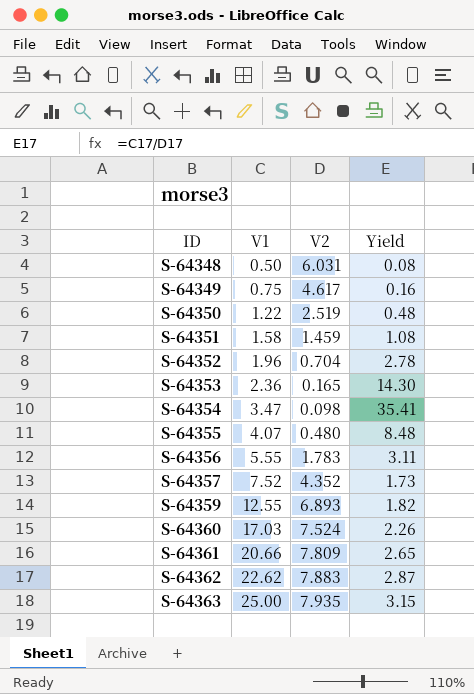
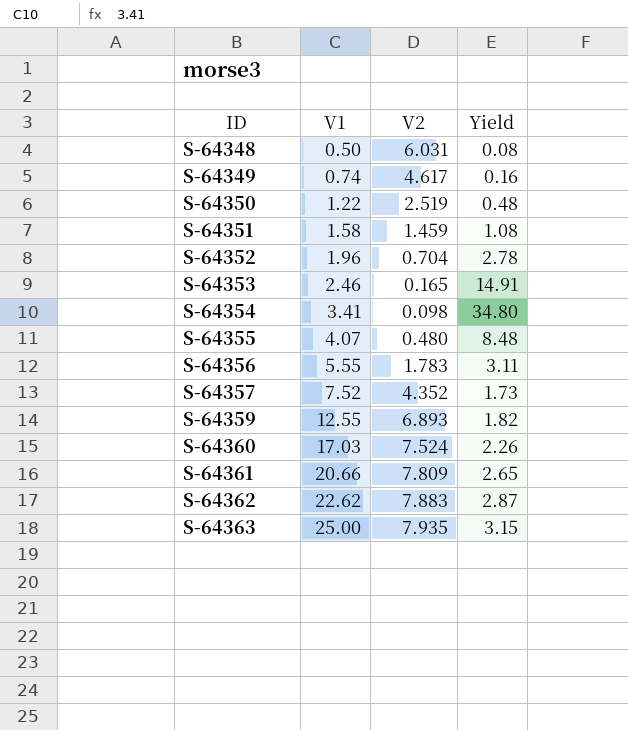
S-64349 | V1: 0.75 -> 0.74
S-64353 | V1: 2.36 -> 2.46
S-64353 | Yield: 14.30 -> 14.91
S-64354 | V1: 3.47 -> 3.41
S-64354 | Yield: 35.41 -> 34.80

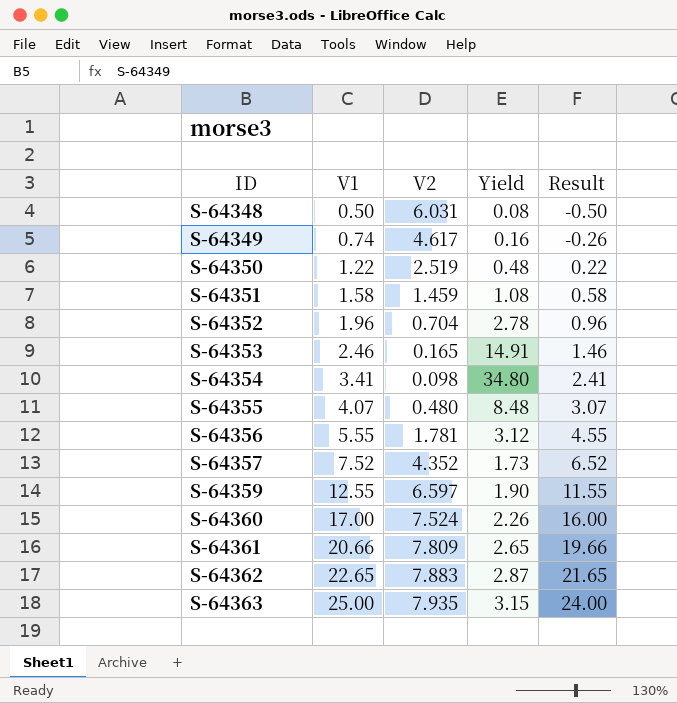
column Result | formula: none -> [V1] - 1
S-64356 | V2: 1.783 -> 1.781
S-64356 | Yield: 3.11 -> 3.12
S-64359 | V2: 6.893 -> 6.597
S-64359 | Yield: 1.82 -> 1.90
S-64360 | V1: 17.03 -> 17.00
S-64362 | V1: 22.62 -> 22.65

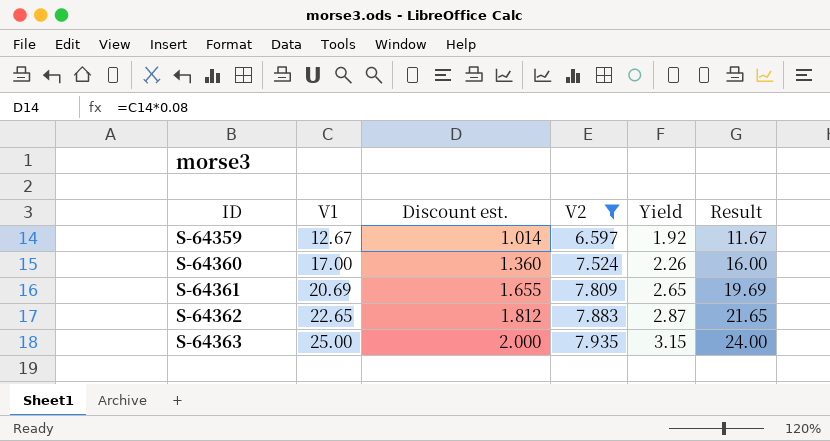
filter: none -> V2 >= 6.597
column Discount est. | formula: none -> [V1] * 0.08
S-64359 | V1: 12.55 -> 12.67
S-64359 | Yield: 1.90 -> 1.92
S-64359 | Result: 11.55 -> 11.67
S-64361 | V1: 20.66 -> 20.69
S-64361 | Result: 19.66 -> 19.69

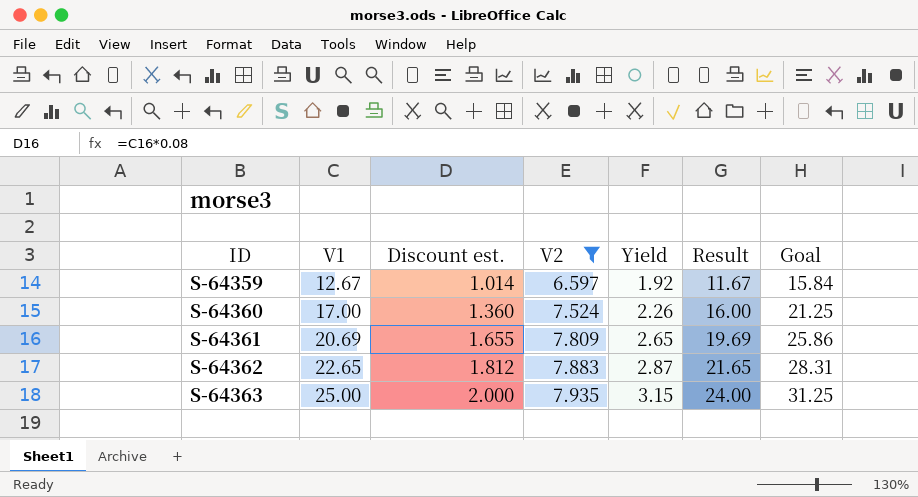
column Goal | formula: none -> [V1] * 1.25

